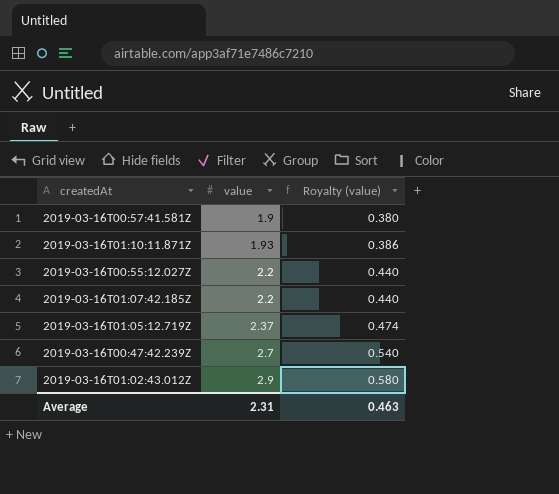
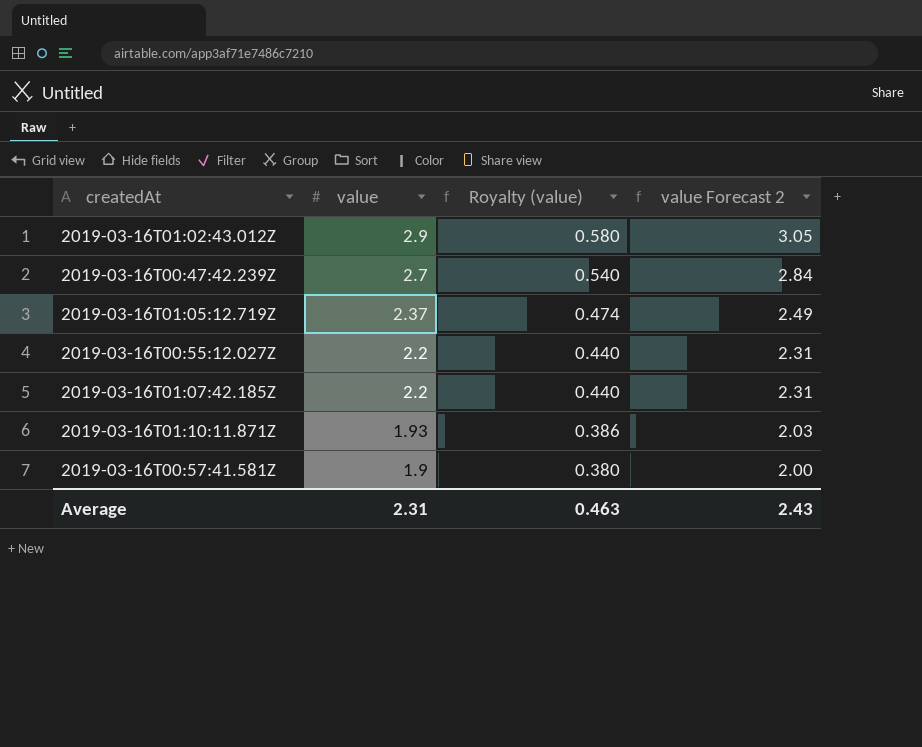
row order: value ascending -> value descending
column value Forecast 2 | formula: none -> [value] * 1.05

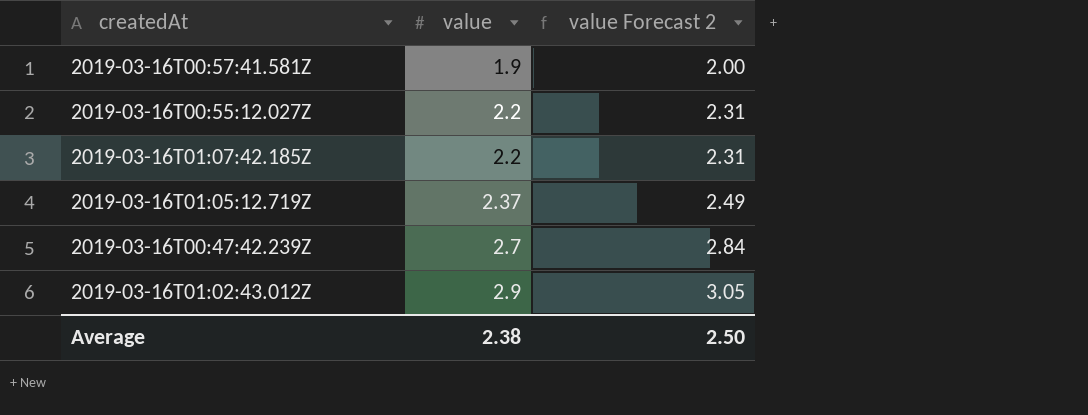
row order: value descending -> value ascending
column Royalty (value) | formula: [value] * 0.2 -> none
row 2019-03-16T01:10:11.871Z: 1.93 | 0.386 | 2.03 -> none
Average | value: 2.31 -> 2.38
Average | value Forecast 2: 2.43 -> 2.50

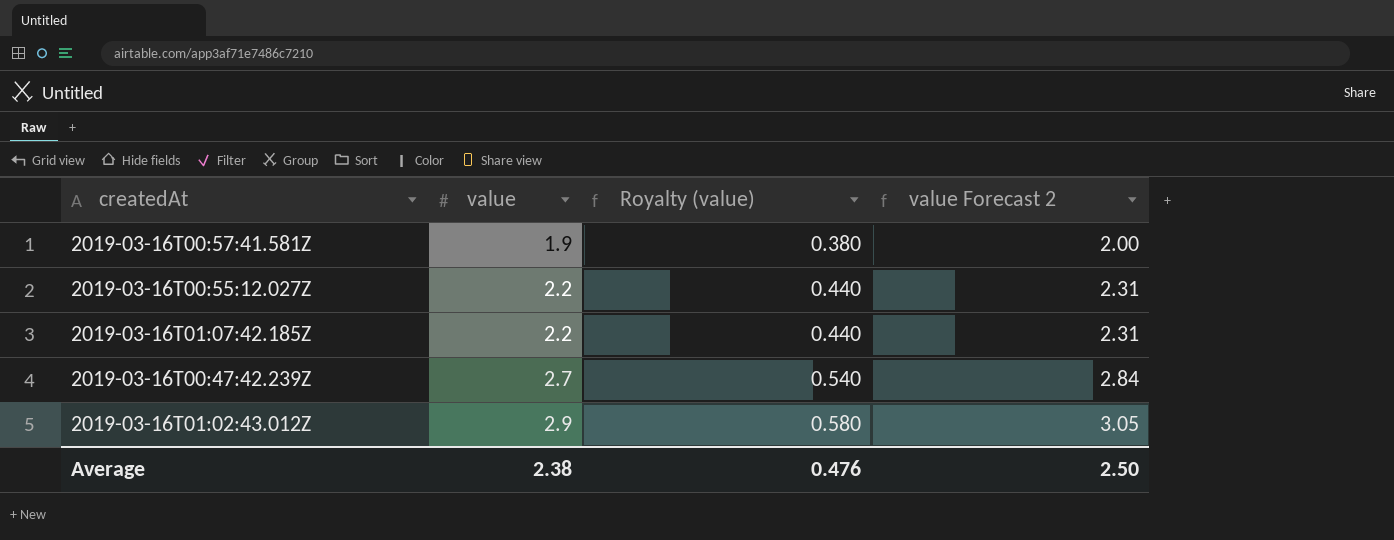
column Royalty (value) | formula: none -> [value] * 0.2
row 2019-03-16T01:05:12.719Z: 2.37 | 2.49 -> none

